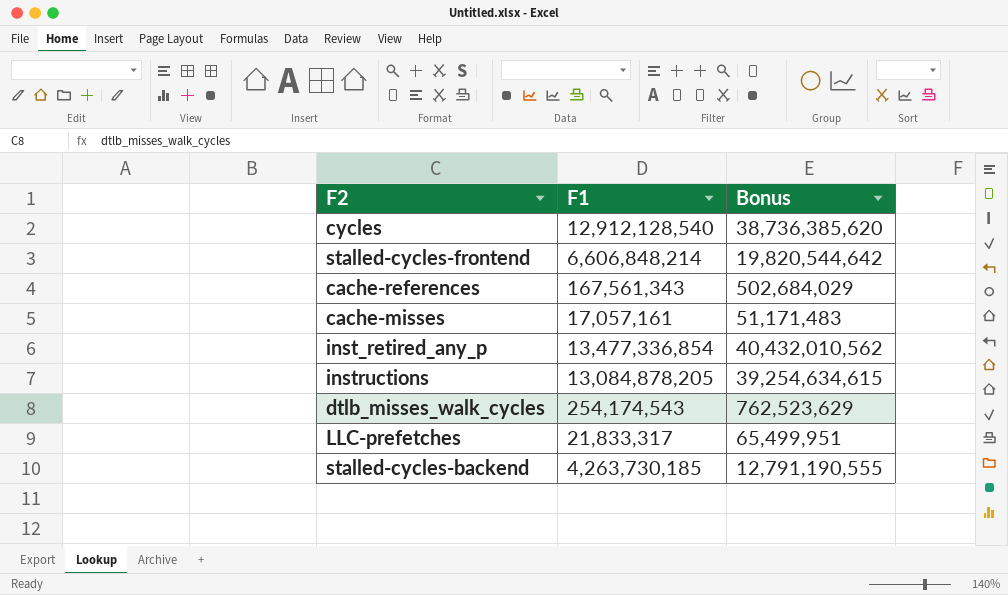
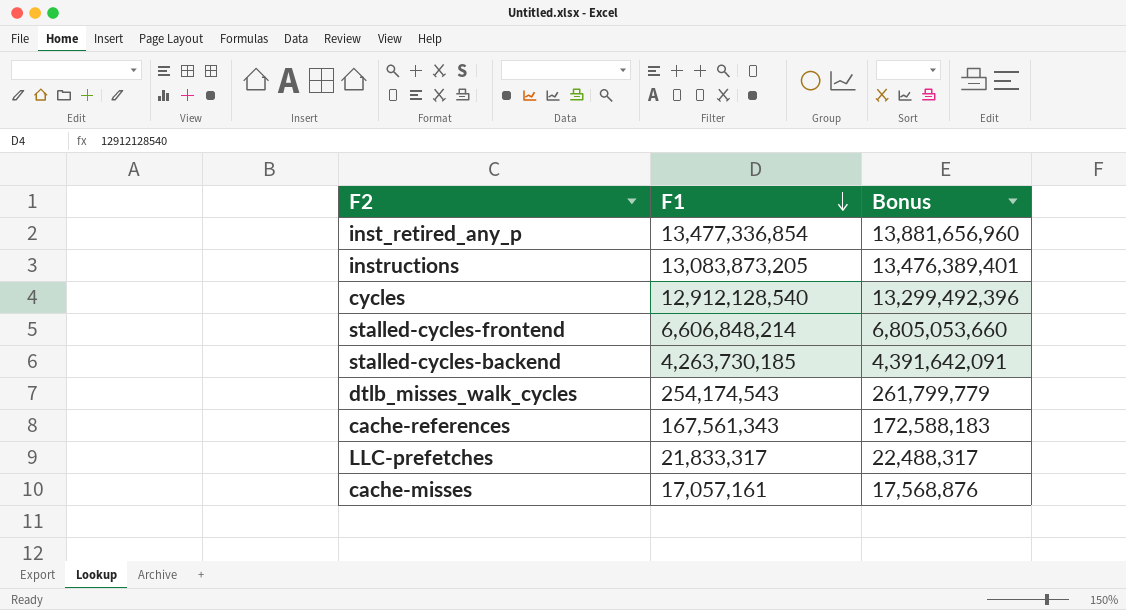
row order: none -> F1 descending
column Bonus | formula: [F1] * 3 -> [F1] * 1.03
instructions | F1: 13,084,878,205 -> 13,083,873,205

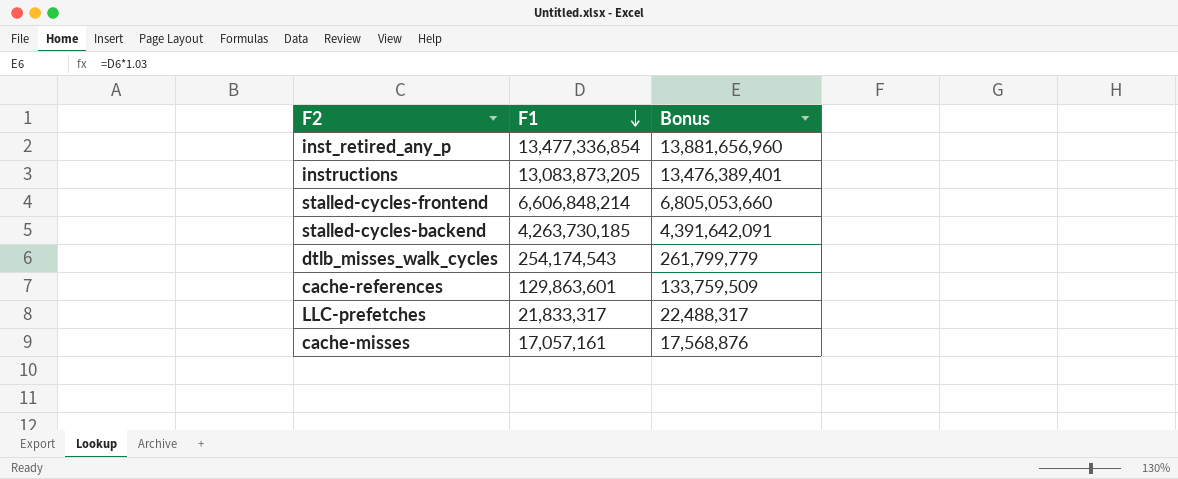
row cycles: 12,912,128,540 | 13,299,492,396 -> none
cache-references | F1: 167,561,343 -> 129,863,601
cache-references | Bonus: 172,588,183 -> 133,759,509

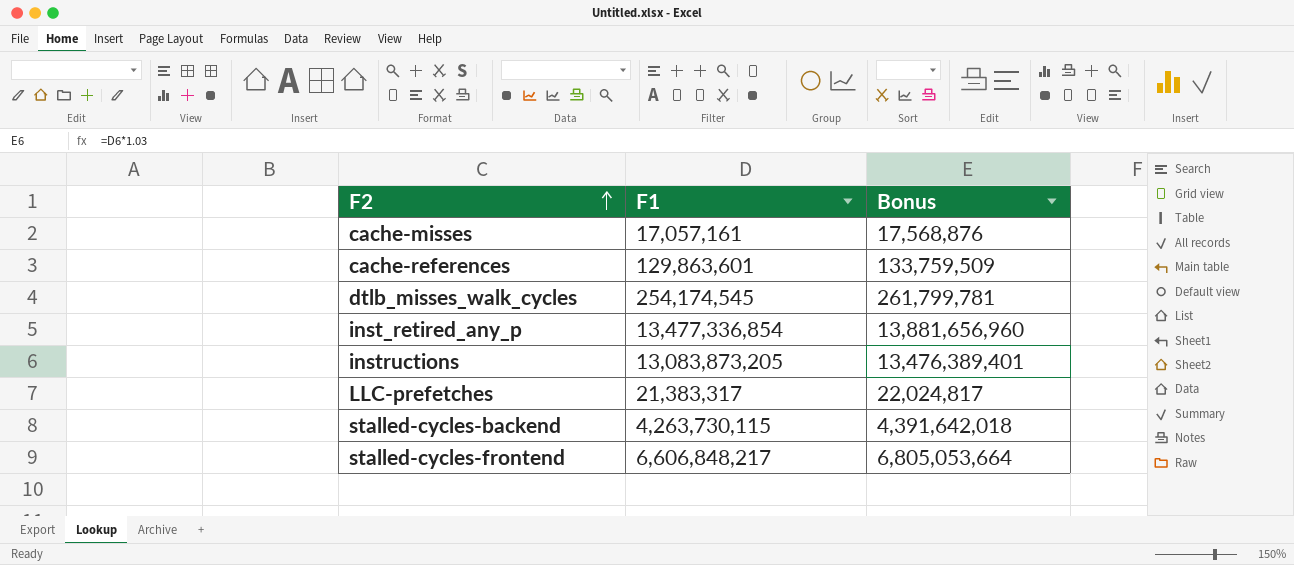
row order: F1 descending -> F2 ascending
dtlb_misses_walk_cycles | F1: 254,174,543 -> 254,174,545
dtlb_misses_walk_cycles | Bonus: 261,799,779 -> 261,799,781
LLC-prefetches | F1: 21,833,317 -> 21,383,317
LLC-prefetches | Bonus: 22,488,317 -> 22,024,817
stalled-cycles-backend | F1: 4,263,730,185 -> 4,263,730,115
stalled-cycles-backend | Bonus: 4,391,642,091 -> 4,391,642,018
stalled-cycles-frontend | F1: 6,606,848,214 -> 6,606,848,217
stalled-cycles-frontend | Bonus: 6,805,053,660 -> 6,805,053,664

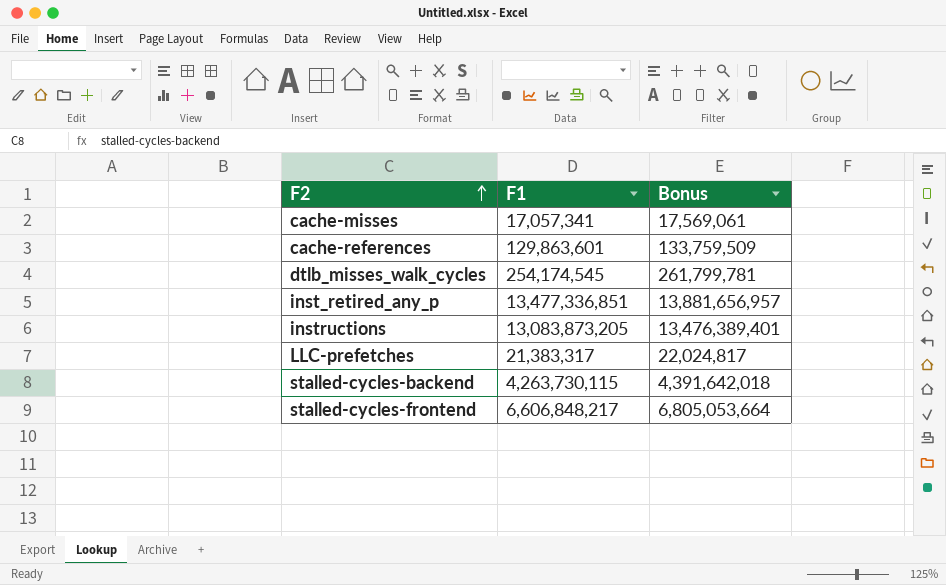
cache-misses | F1: 17,057,161 -> 17,057,341
cache-misses | Bonus: 17,568,876 -> 17,569,061
inst_retired_any_p | F1: 13,477,336,854 -> 13,477,336,851
inst_retired_any_p | Bonus: 13,881,656,960 -> 13,881,656,957

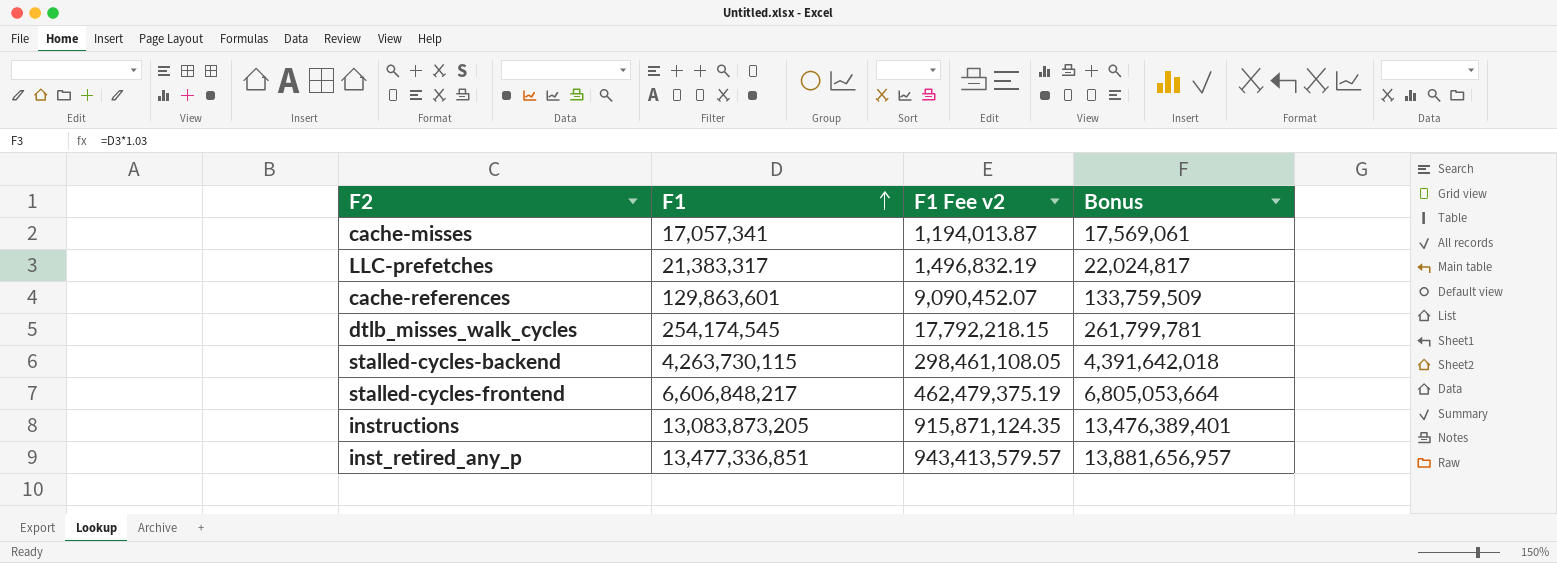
row order: F2 ascending -> F1 ascending
column F1 Fee v2 | formula: none -> [F1] * 0.07

